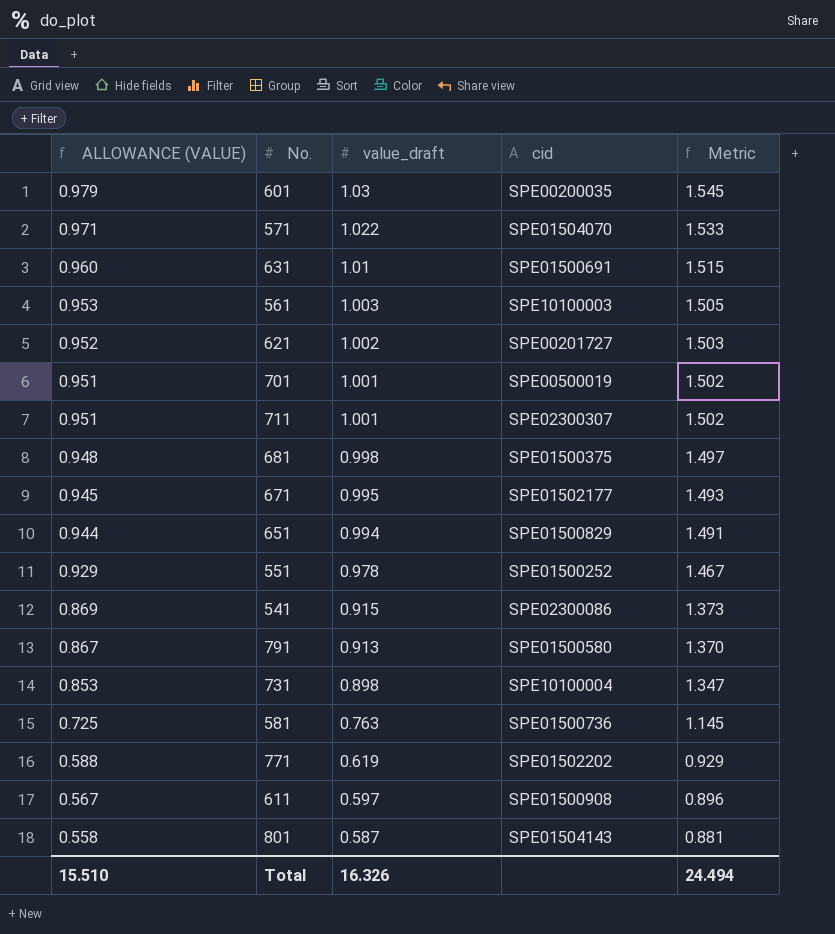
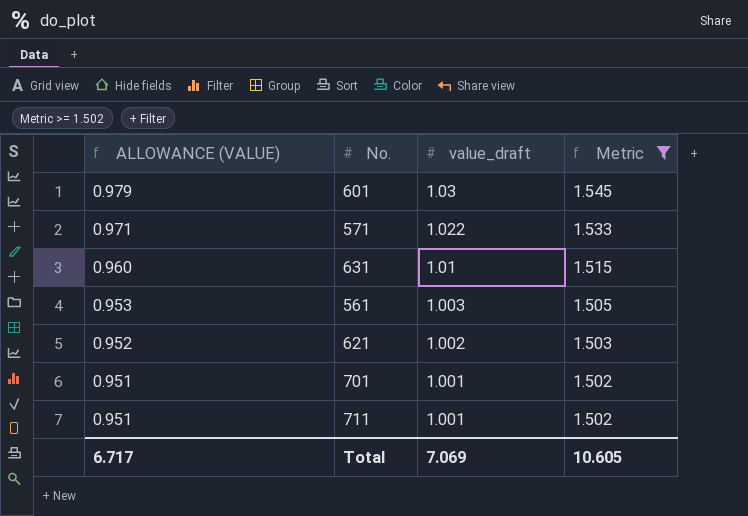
filter: none -> Metric >= 1.502
column cid | position: 4 -> none
Total | ALLOWANCE (VALUE): 15.510 -> 6.717
Total | value_draft: 16.326 -> 7.069
Total | Metric: 24.494 -> 10.605

